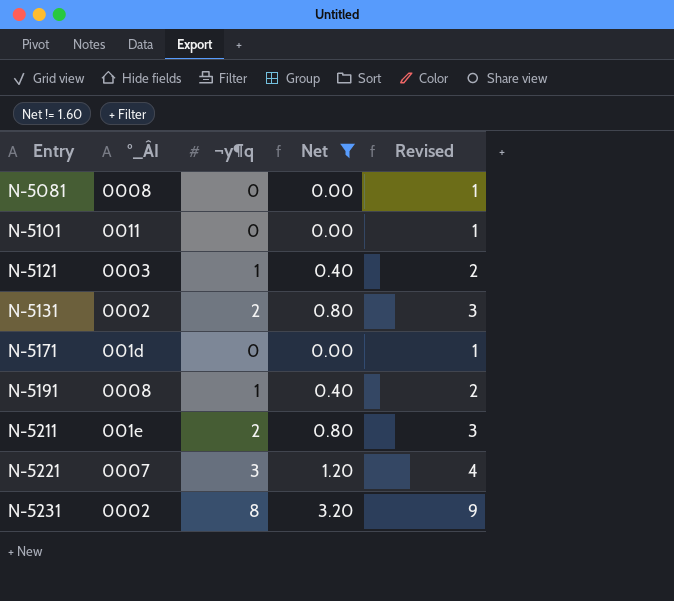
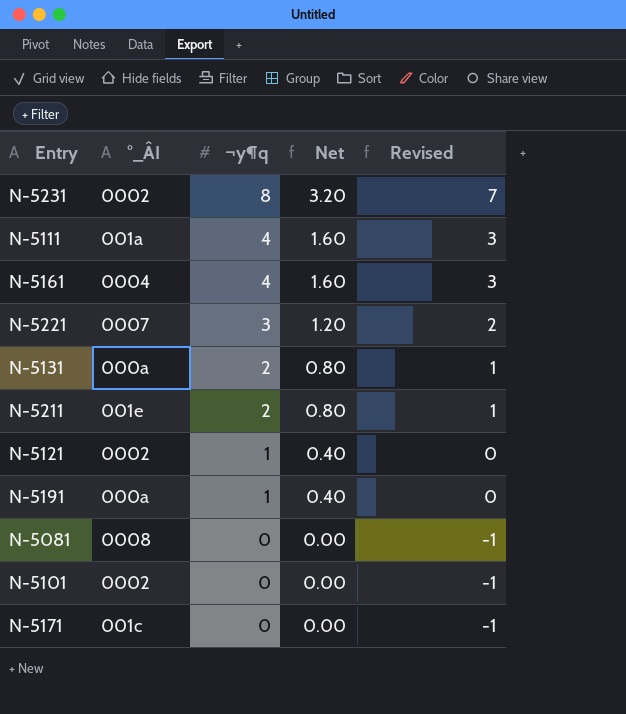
filter: Net != 1.60 -> none
row order: Entry ascending -> ¬y¶q descending
column Revised | formula: [¬y¶q] + 1 -> [¬y¶q] - 1
N-5131 | °_ÂI: 0002 -> 000a
N-5121 | °_ÂI: 0003 -> 0002
N-5191 | °_ÂI: 0008 -> 000a
N-5101 | °_ÂI: 0011 -> 0002
N-5171 | °_ÂI: 001d -> 001c

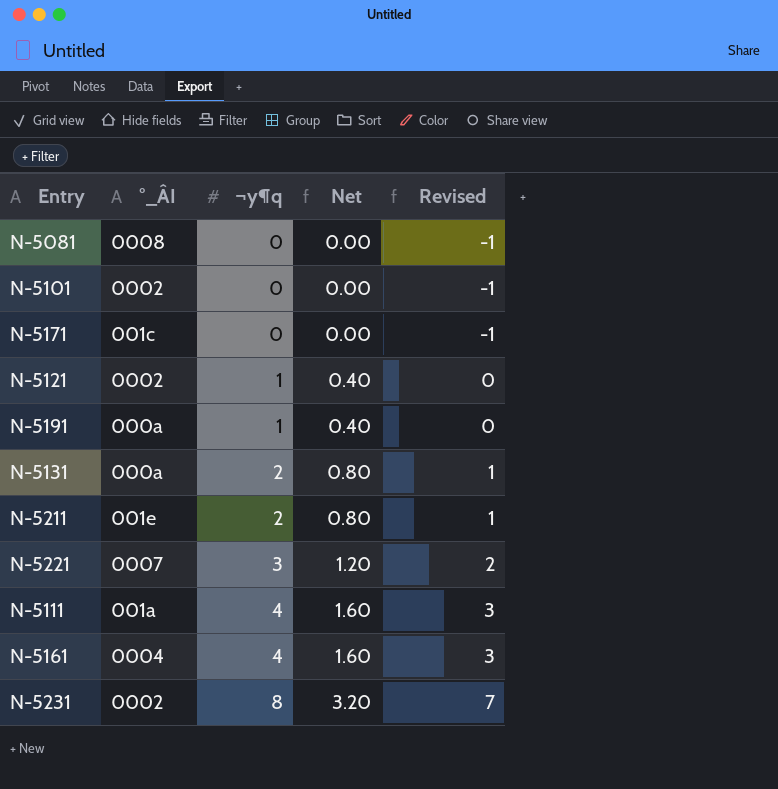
row order: ¬y¶q descending -> ¬y¶q ascending

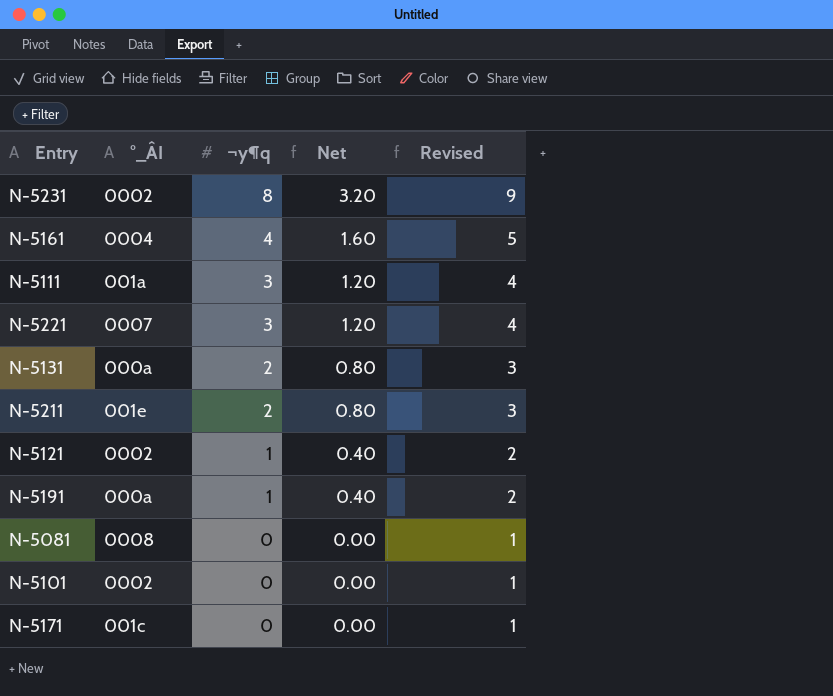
row order: ¬y¶q ascending -> ¬y¶q descending
column Revised | formula: [¬y¶q] - 1 -> [¬y¶q] + 1
N-5111 | ¬y¶q: 4 -> 3
N-5111 | Net: 1.60 -> 1.20

